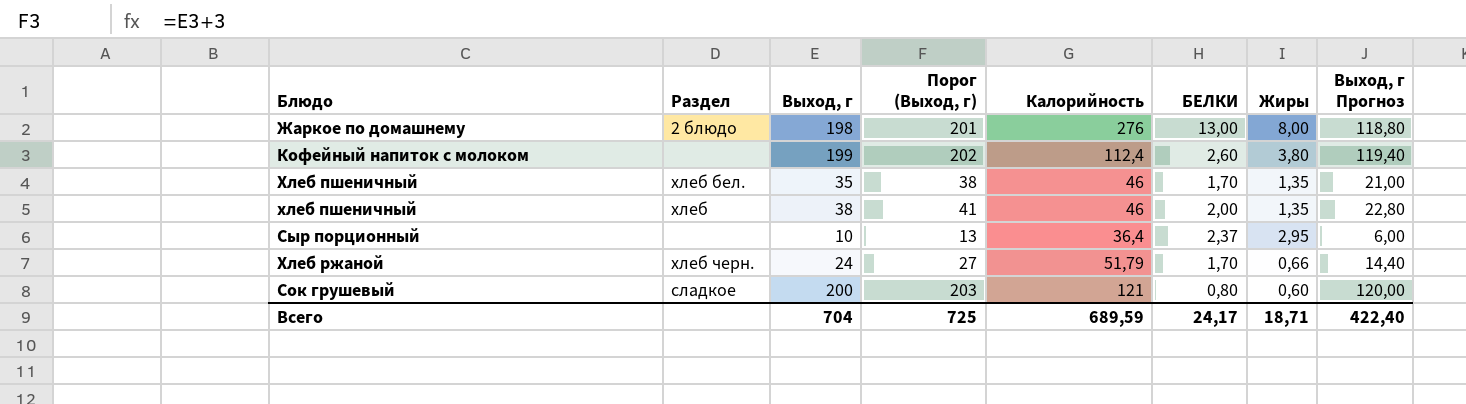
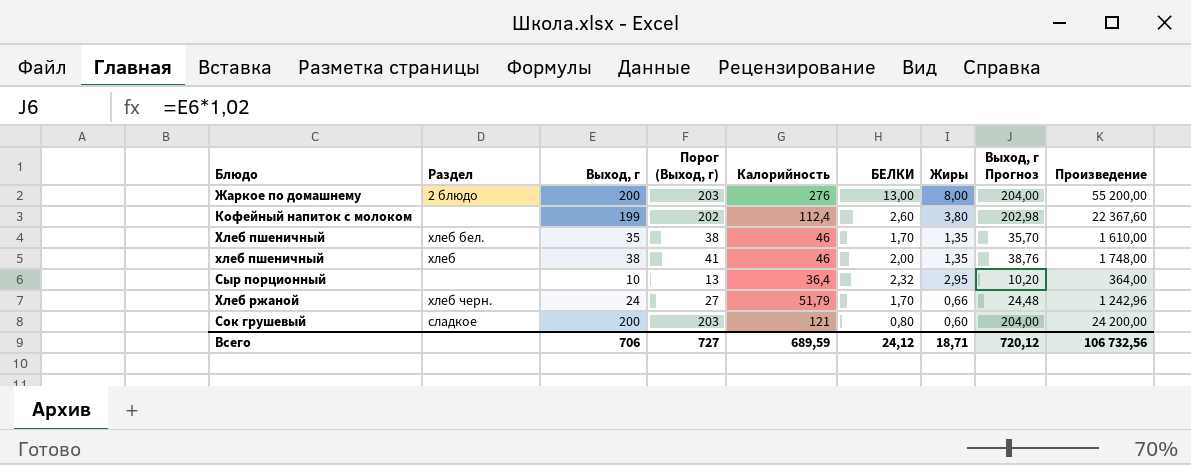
column Выход, г Прогноз | formula: [Выход, г] * 0,6 -> [Выход, г] * 1,02
column Произведение | formula: none -> [Выход, г] * [Калорийность]
Жаркое по домашнему | Выход, г: 198 -> 200
Жаркое по домашнему | Порог (Выход, г): 201 -> 203
Сыр порционный | БЕЛКИ: 2,37 -> 2,32
Всего | Выход, г: 704 -> 706
Всего | Порог (Выход, г): 725 -> 727
Всего | БЕЛКИ: 24,17 -> 24,12
Всего | Выход, г Прогноз: 422,40 -> 720,12

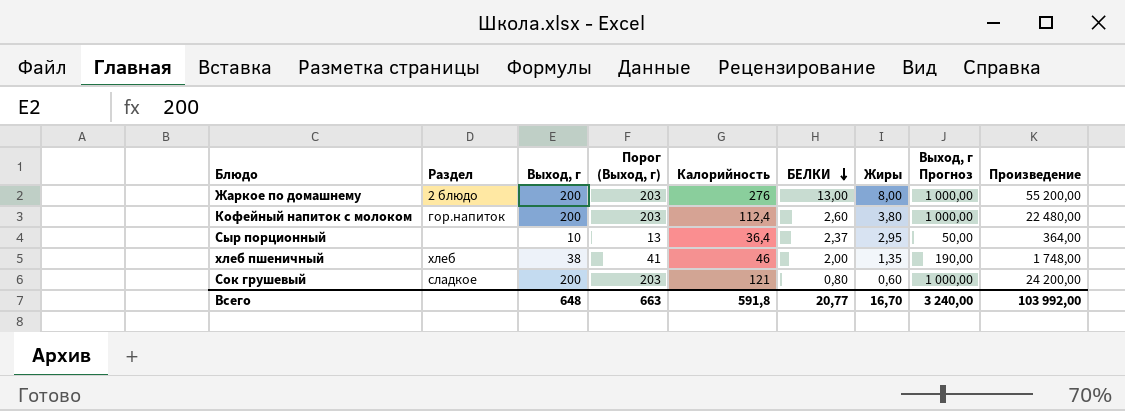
row order: none -> БЕЛКИ descending
column Выход, г Прогноз | formula: [Выход, г] * 1,02 -> [Выход, г] * 5
row Хлеб пшеничный: хлеб бел. | 35 | 38 | 46 | 1,70 | 1,35 | 35,70 | 1 610,00 -> none
row Хлеб ржаной: хлеб черн. | 24 | 27 | 51,79 | 1,70 | 0,66 | 24,48 | 1 242,96 -> none
Кофейный напиток с молоком | Раздел: none -> гор.напиток
Кофейный напиток с молоком | Выход, г: 199 -> 200
Кофейный напиток с молоком | Порог (Выход, г): 202 -> 203
Кофейный напиток с молоком | Произведение: 22 367,60 -> 22 480,00
Сыр порционный | БЕЛКИ: 2,32 -> 2,37
Всего | Выход, г: 706 -> 648
Всего | Порог (Выход, г): 727 -> 663
Всего | Калорийность: 689,59 -> 591,8
Всего | БЕЛКИ: 24,12 -> 20,77
Всего | Жиры: 18,71 -> 16,70
Всего | Выход, г Прогноз: 720,12 -> 3 240,00
Всего | Произведение: 106 732,56 -> 103 992,00

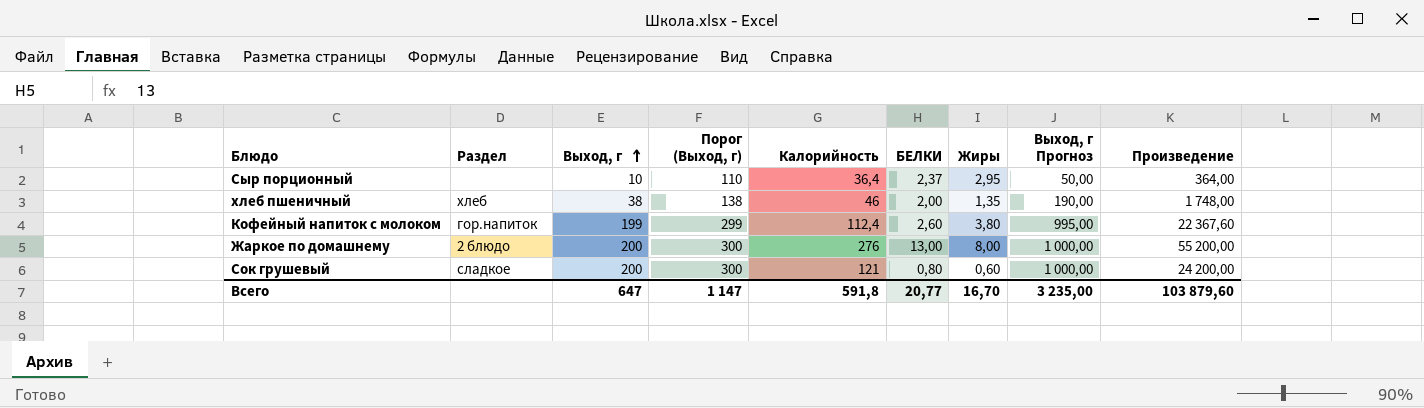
row order: БЕЛКИ descending -> Выход, г ascending
column Порог (Выход, г) | formula: [Выход, г] + 3 -> [Выход, г] + 100
Кофейный напиток с молоком | Выход, г: 200 -> 199
Кофейный напиток с молоком | Выход, г Прогноз: 1 000,00 -> 995,00
Кофейный напиток с молоком | Произведение: 22 480,00 -> 22 367,60
Всего | Выход, г: 648 -> 647
Всего | Порог (Выход, г): 663 -> 1 147
Всего | Выход, г Прогноз: 3 240,00 -> 3 235,00
Всего | Произведение: 103 992,00 -> 103 879,60

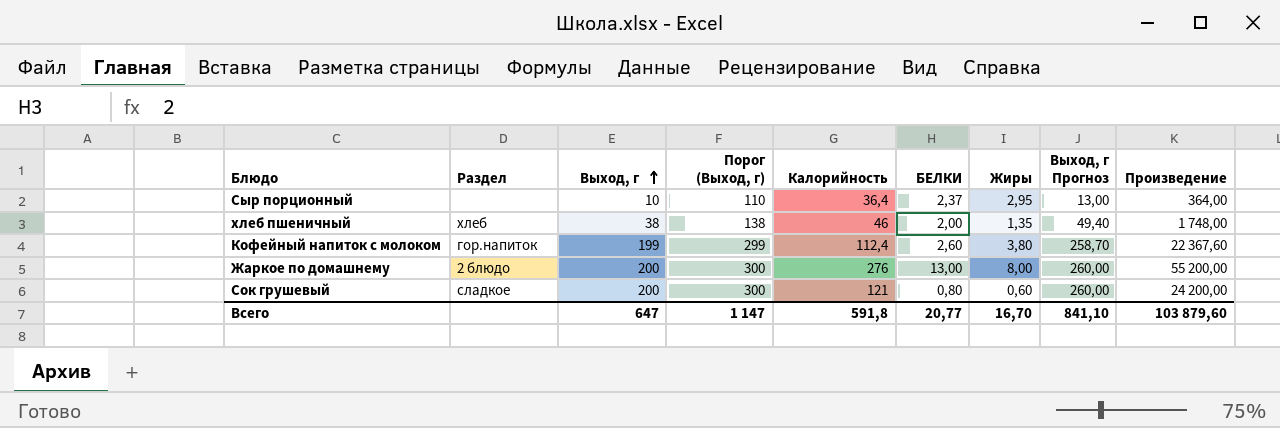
column Выход, г Прогноз | formula: [Выход, г] * 5 -> [Выход, г] * 1,3
Всего | Выход, г Прогноз: 3 235,00 -> 841,10

